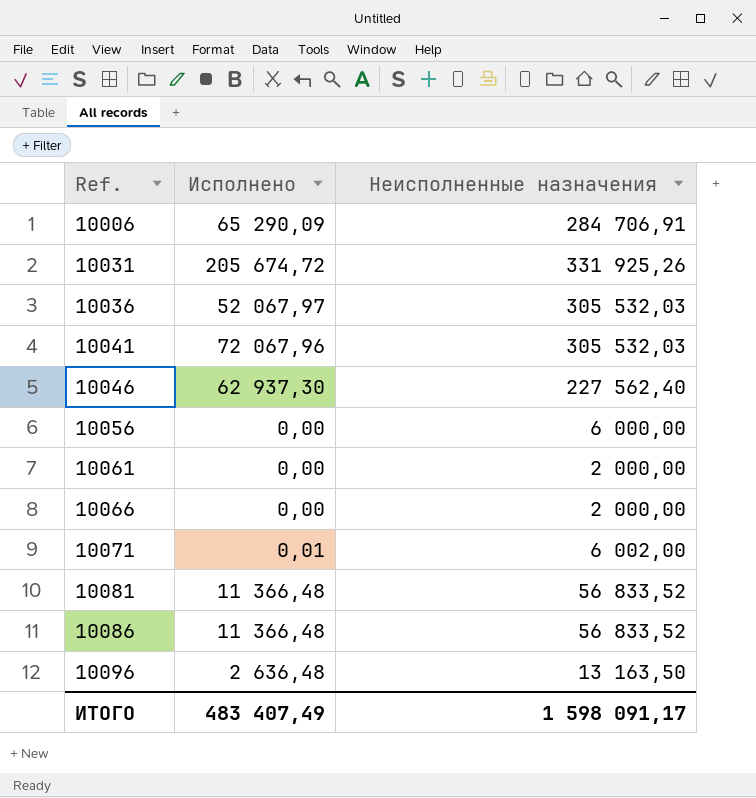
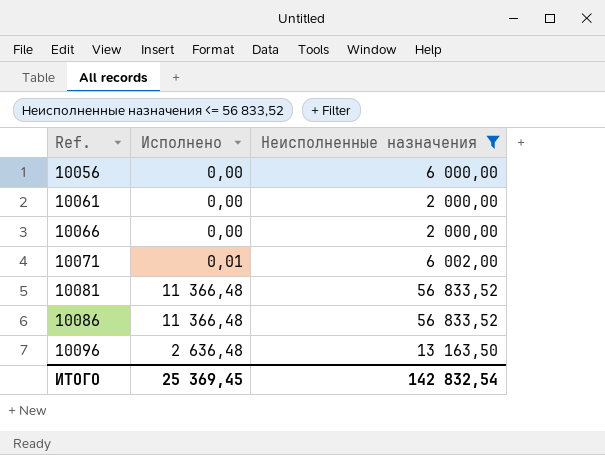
filter: none -> Неисполненные назначения <= 56 833,52
ИТОГО | Исполнено: 483 407,49 -> 25 369,45
ИТОГО | Неисполненные назначения: 1 598 091,17 -> 142 832,54

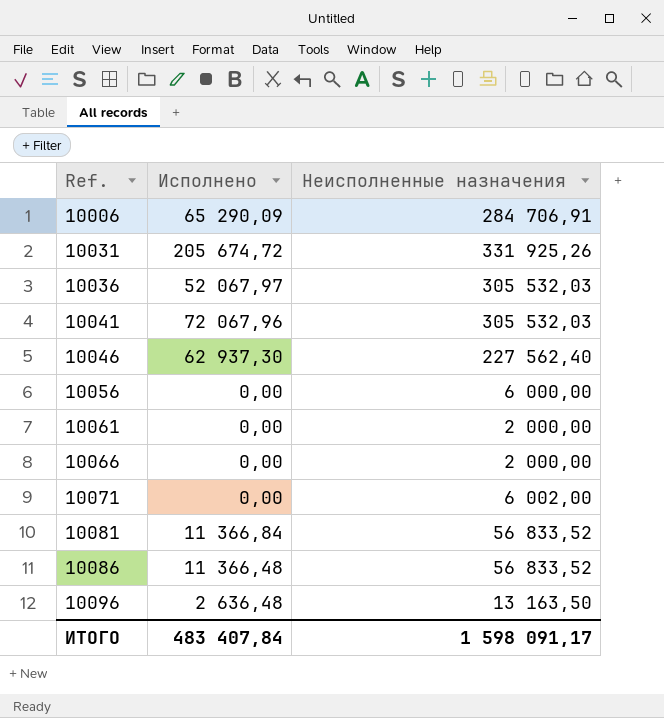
filter: Неисполненные назначения <= 56 833,52 -> none
10071 | Исполнено: 0,01 -> 0,00
10081 | Исполнено: 11 366,48 -> 11 366,84
ИТОГО | Исполнено: 25 369,45 -> 483 407,84
ИТОГО | Неисполненные назначения: 142 832,54 -> 1 598 091,17

